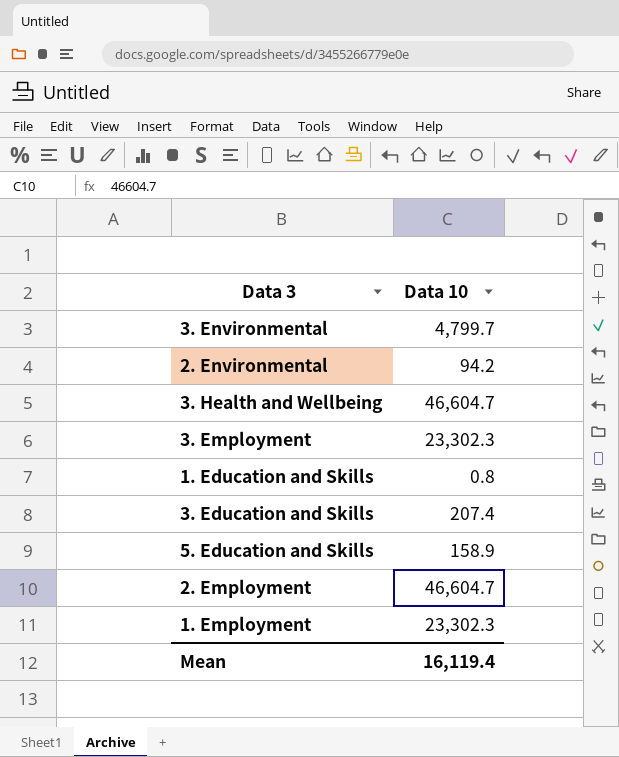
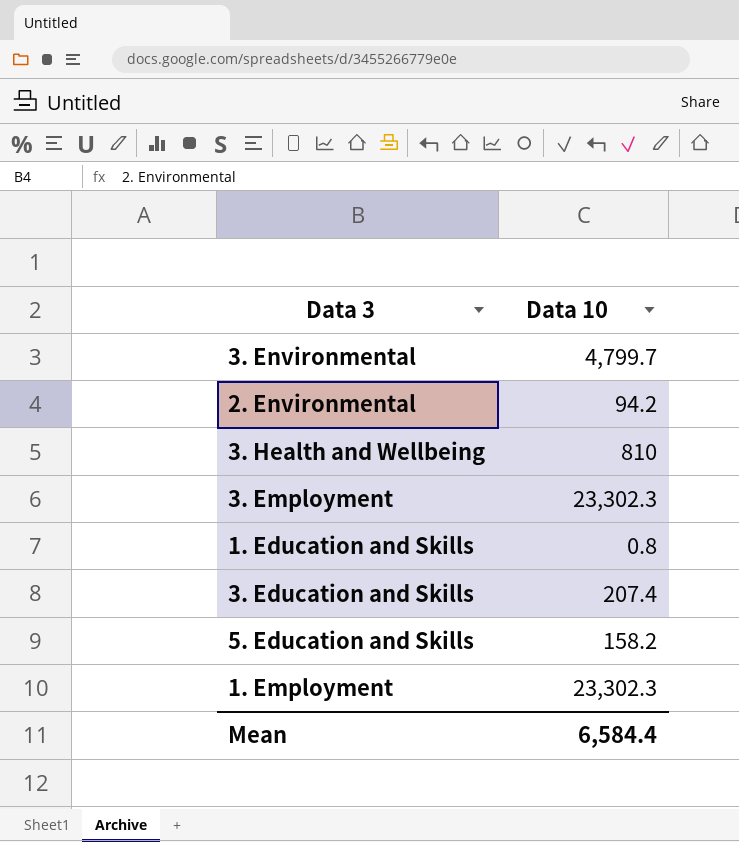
row 2. Employment: 46,604.7 -> none
3. Health and Wellbeing | Data 10: 46,604.7 -> 810
5. Education and Skills | Data 10: 158.9 -> 158.2
Mean | Data 10: 16,119.4 -> 6,584.4

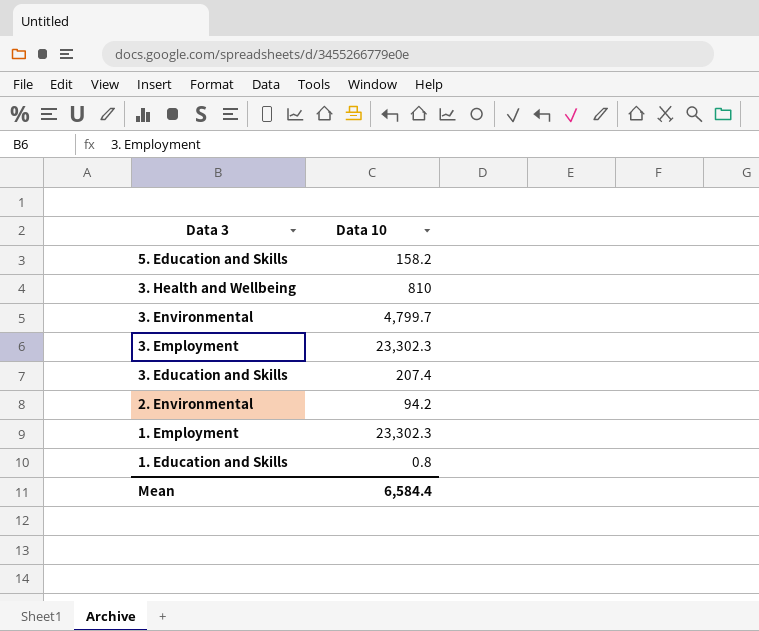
row order: none -> Data 3 descending

